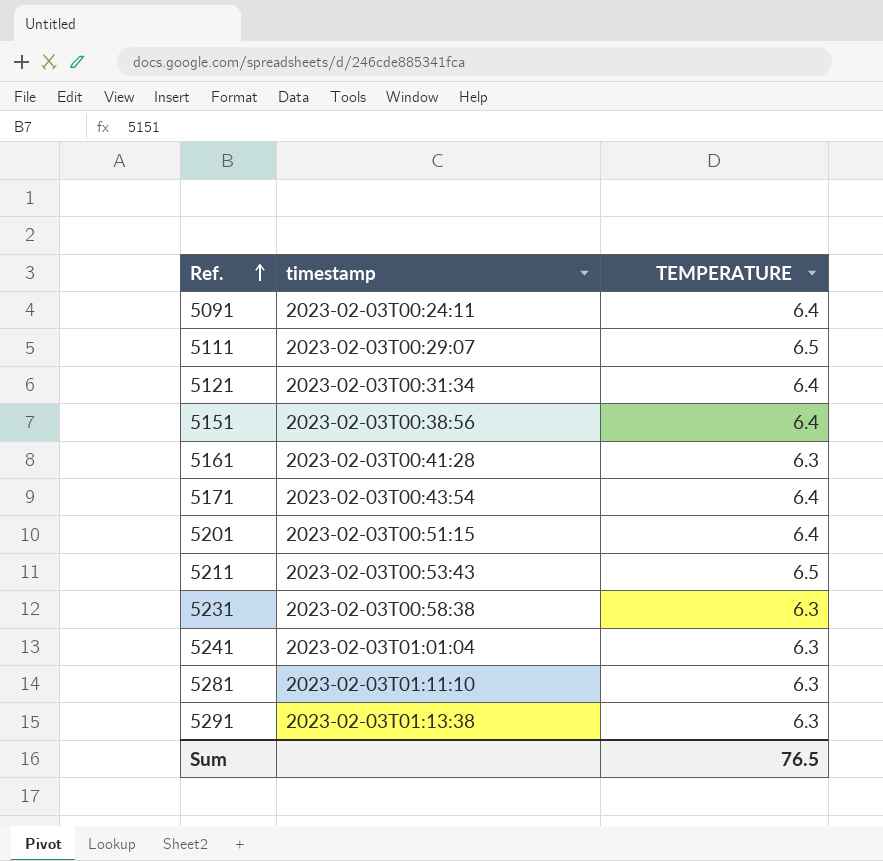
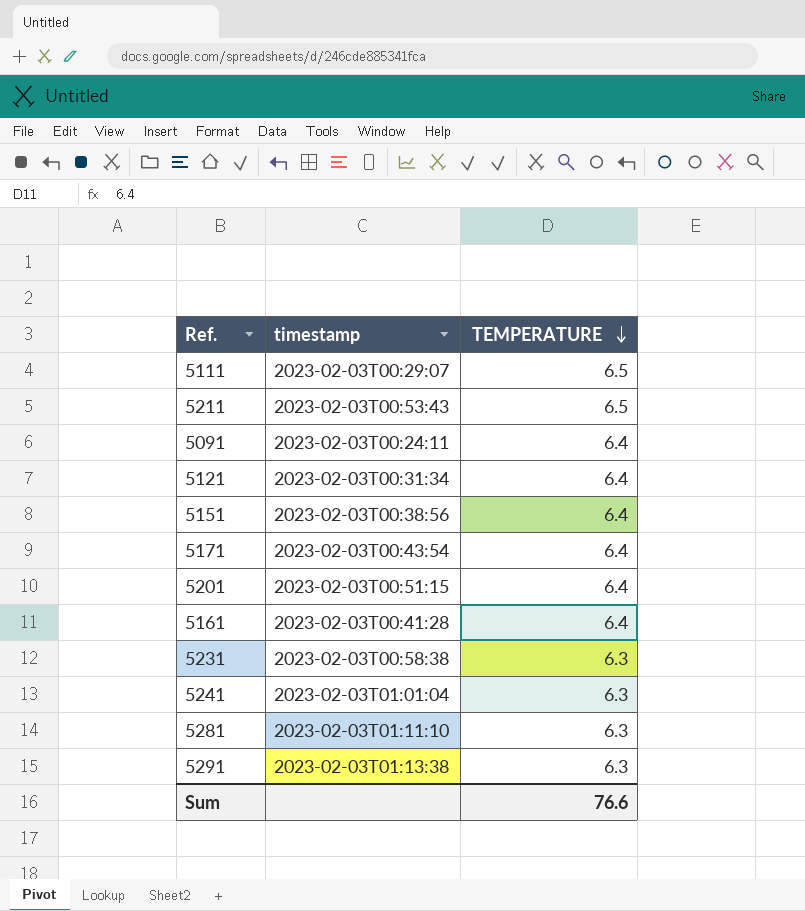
row order: Ref. ascending -> TEMPERATURE descending
5161 | TEMPERATURE: 6.3 -> 6.4
Sum | TEMPERATURE: 76.5 -> 76.6

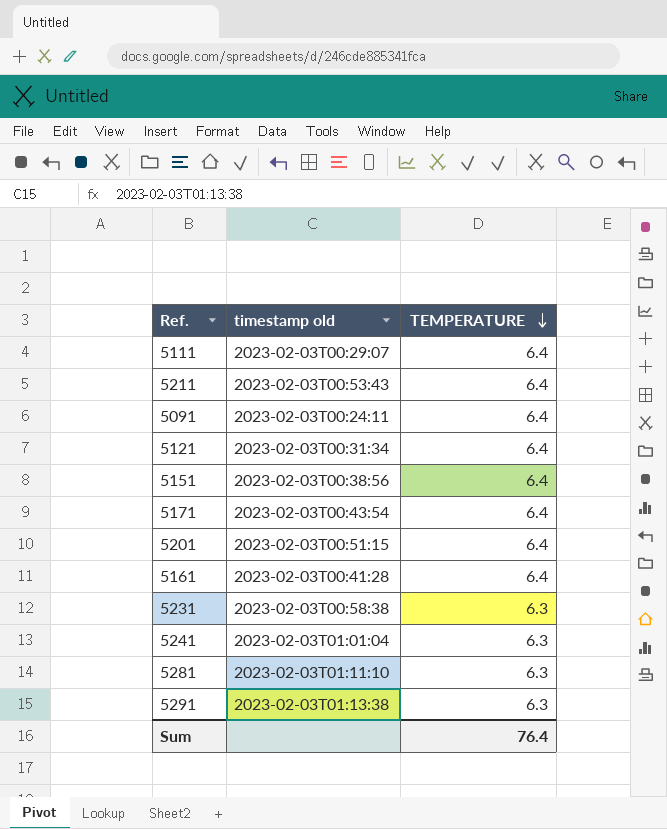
column name: timestamp -> timestamp old
5111 | TEMPERATURE: 6.5 -> 6.4
5211 | TEMPERATURE: 6.5 -> 6.4
Sum | TEMPERATURE: 76.6 -> 76.4

